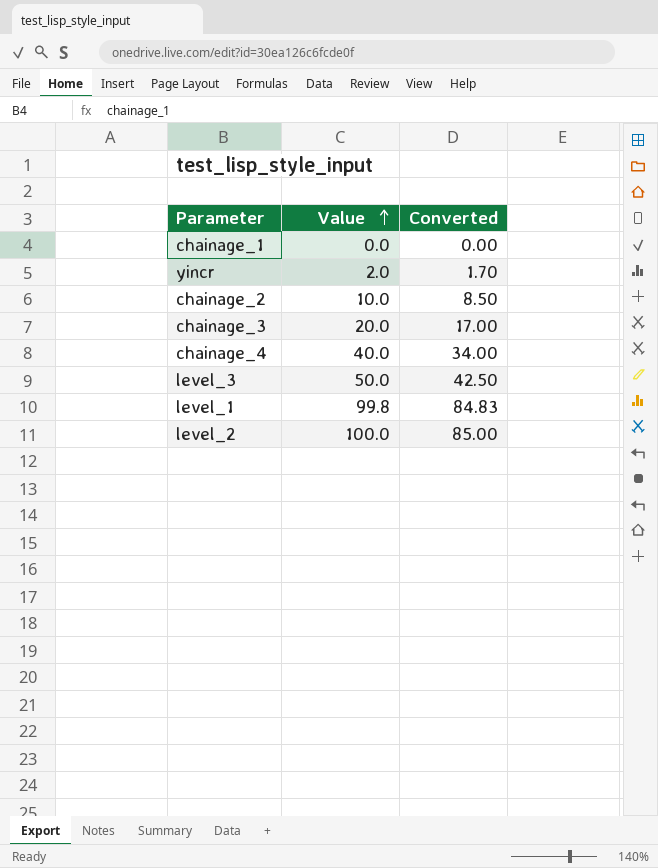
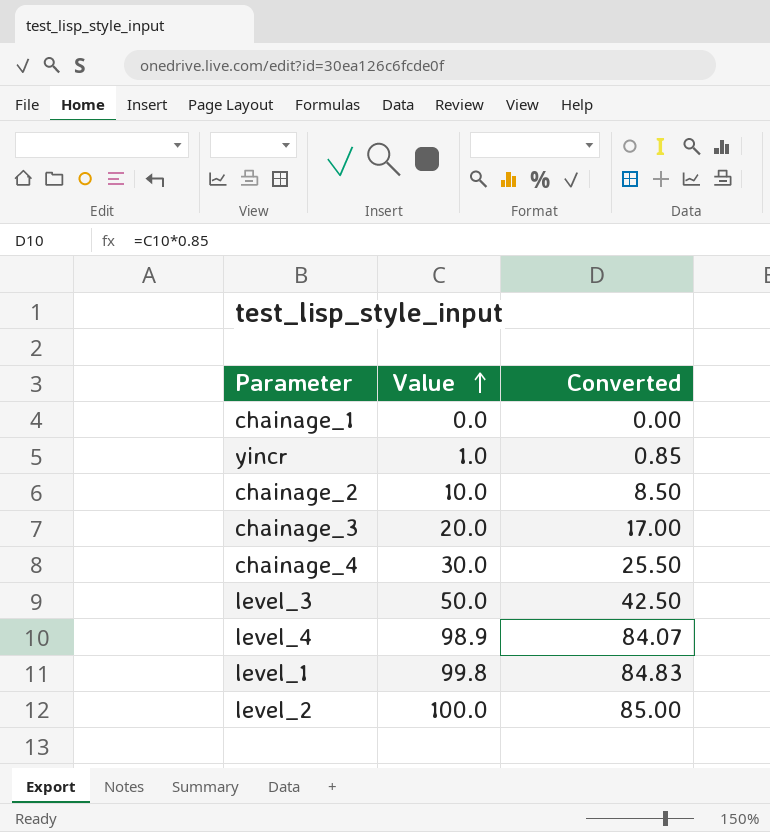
yincr | Value: 2.0 -> 1.0
yincr | Converted: 1.70 -> 0.85
chainage_4 | Value: 40.0 -> 30.0
chainage_4 | Converted: 34.00 -> 25.50
row level_4: none -> 98.9 | 84.07

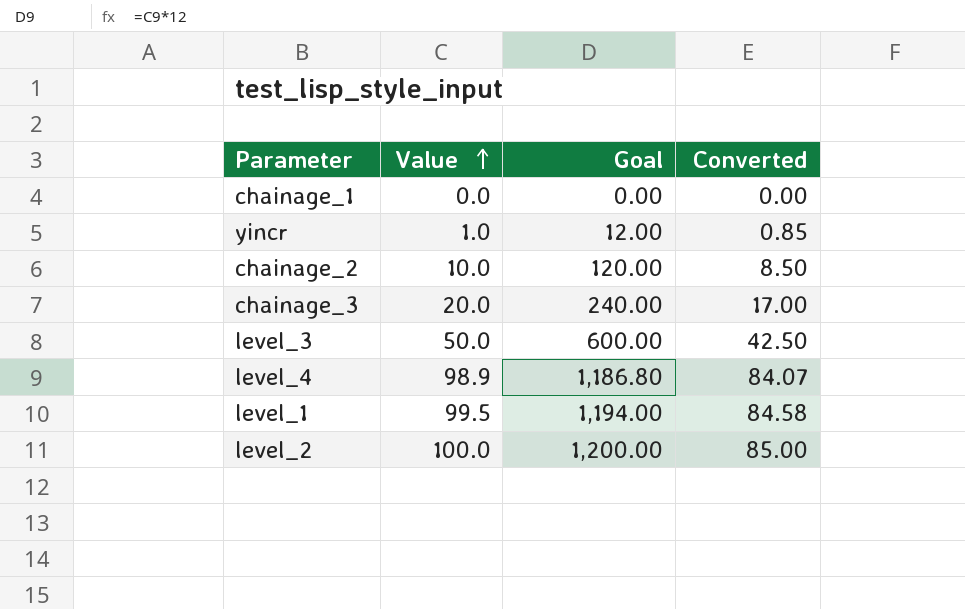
column Goal | formula: none -> [Value] * 12
row chainage_4: 30.0 | 25.50 -> none
level_1 | Value: 99.8 -> 99.5
level_1 | Converted: 84.83 -> 84.58

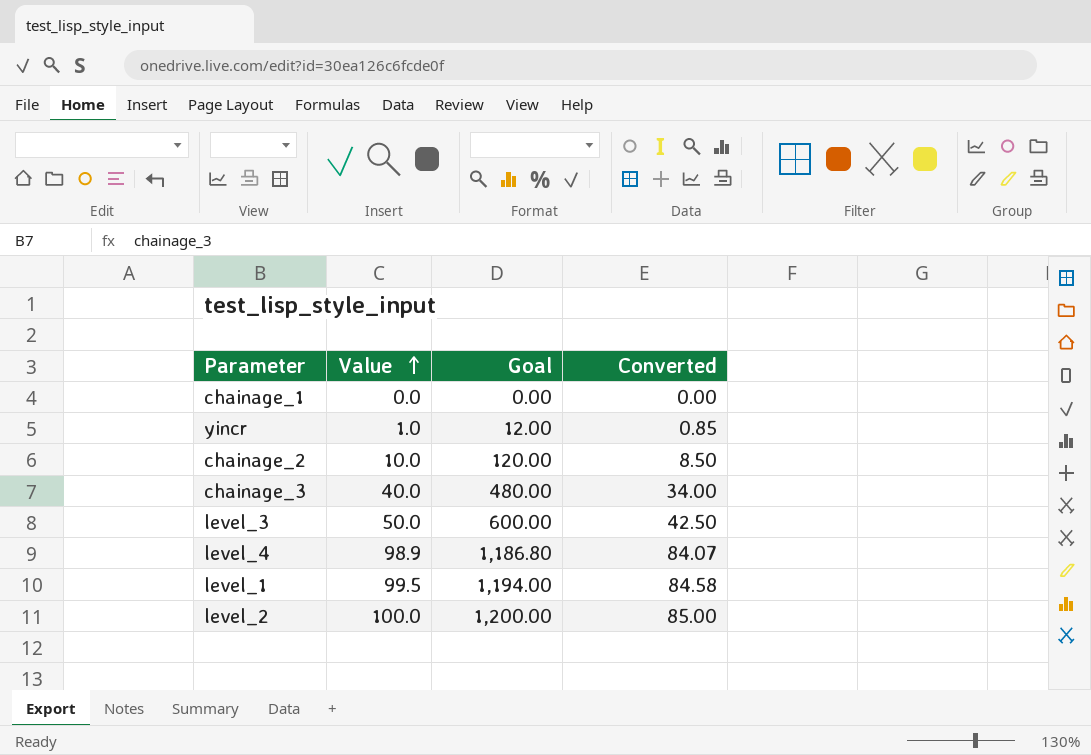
chainage_3 | Value: 20.0 -> 40.0
chainage_3 | Goal: 240.00 -> 480.00
chainage_3 | Converted: 17.00 -> 34.00

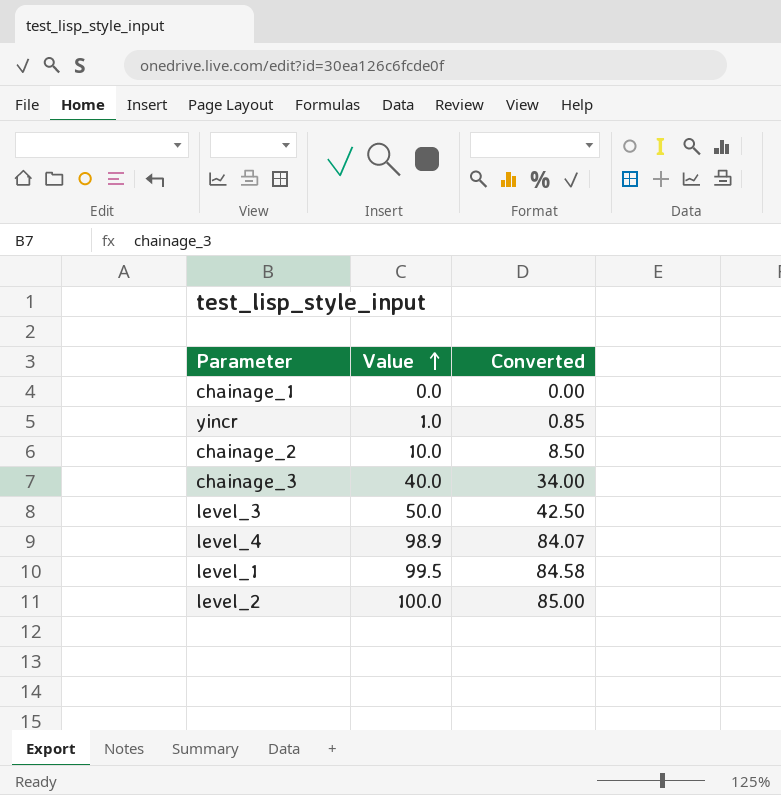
column Goal | formula: [Value] * 12 -> none

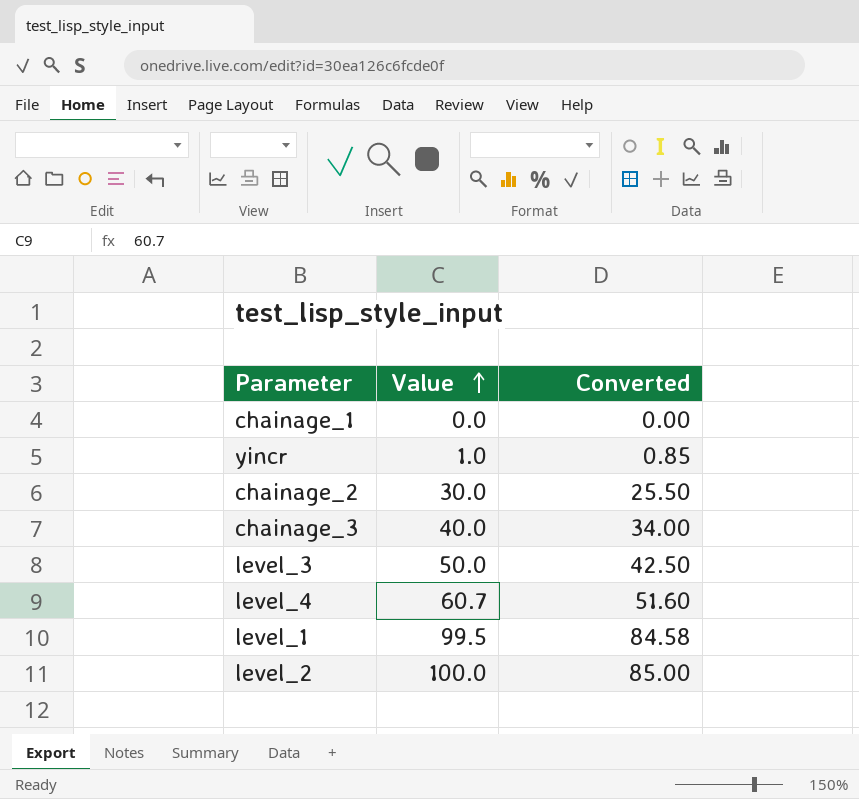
chainage_2 | Value: 10.0 -> 30.0
chainage_2 | Converted: 8.50 -> 25.50
level_4 | Value: 98.9 -> 60.7
level_4 | Converted: 84.07 -> 51.60

